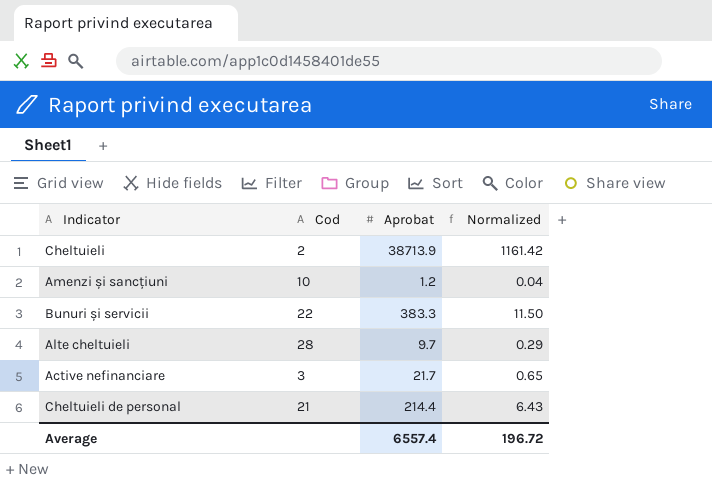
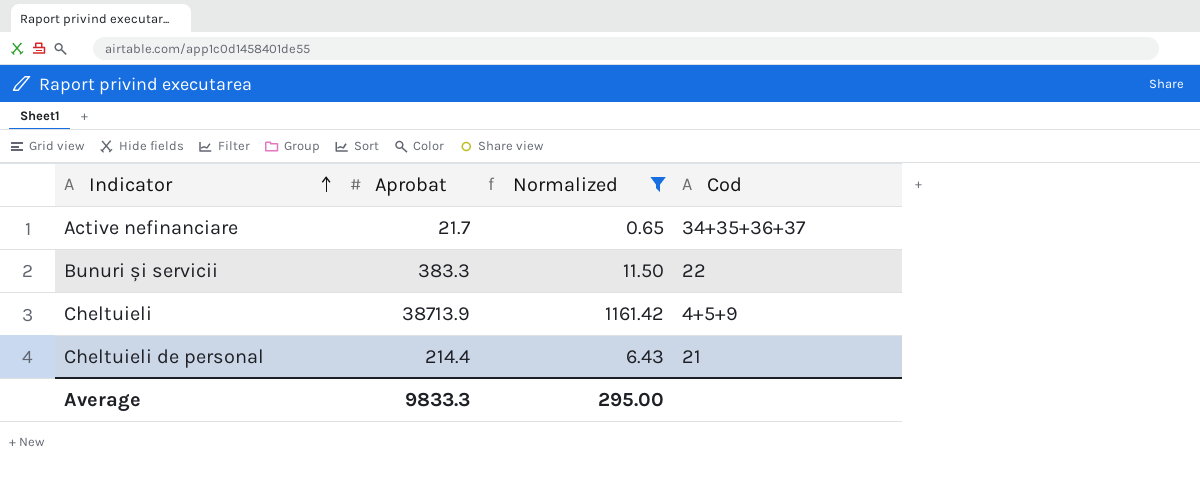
filter: none -> Normalized >= 0.65
row order: none -> Indicator ascending
column Cod | position: 2 -> 4
Active nefinanciare | Cod: 3 -> 34+35+36+37
Cheltuieli | Cod: 2 -> 4+5+9
Average | Aprobat: 6557.4 -> 9833.3
Average | Normalized: 196.72 -> 295.00

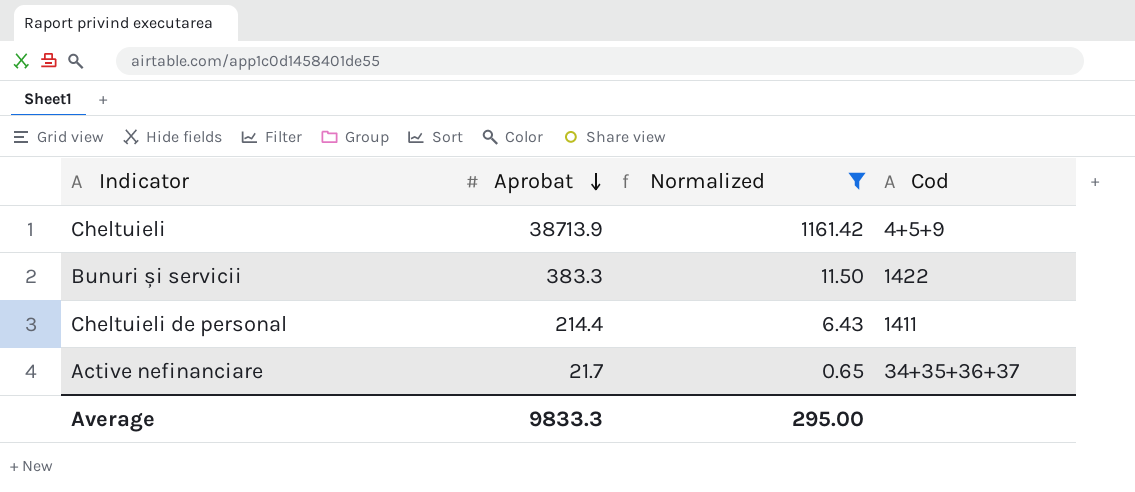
row order: Indicator ascending -> Aprobat descending
Bunuri și servicii | Cod: 22 -> 1422
Cheltuieli de personal | Cod: 21 -> 1411

